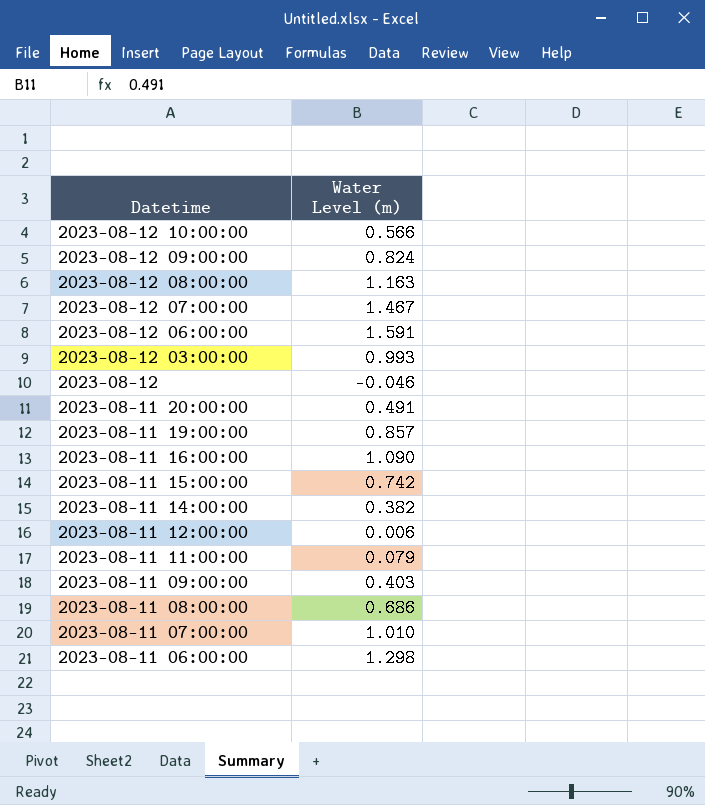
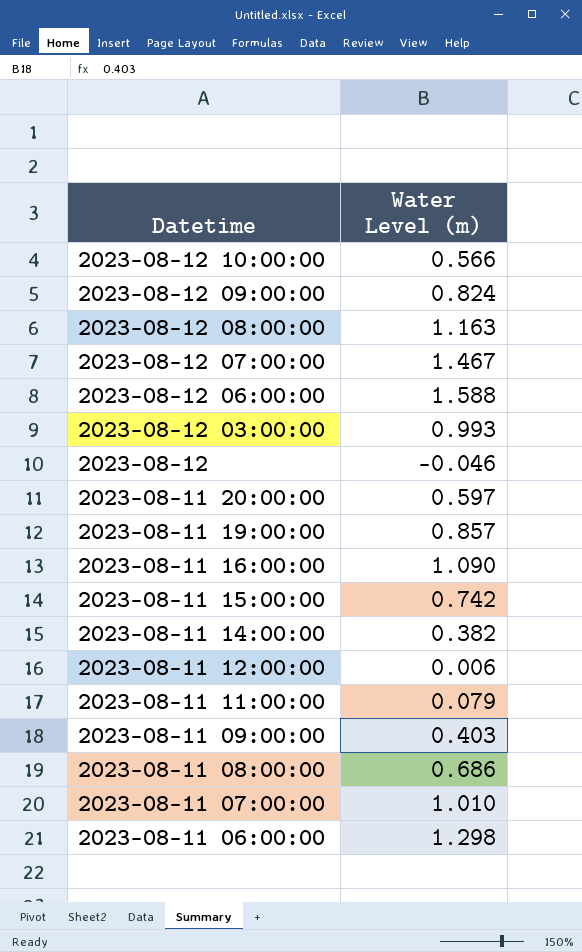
2023-08-12 06:00:00 | Water Level (m): 1.591 -> 1.588
2023-08-11 20:00:00 | Water Level (m): 0.491 -> 0.597

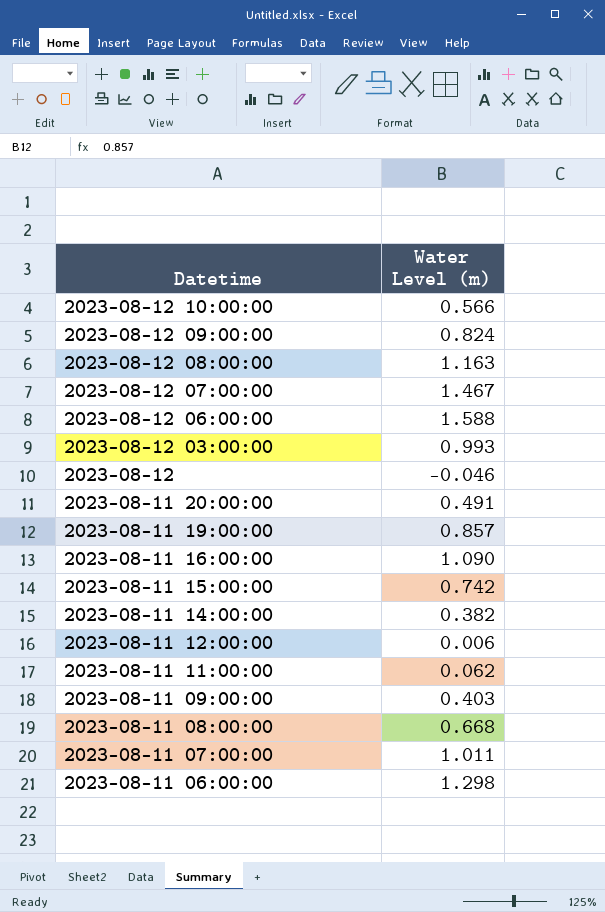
2023-08-11 20:00:00 | Water Level (m): 0.597 -> 0.491
2023-08-11 11:00:00 | Water Level (m): 0.079 -> 0.062
2023-08-11 08:00:00 | Water Level (m): 0.686 -> 0.668
2023-08-11 07:00:00 | Water Level (m): 1.010 -> 1.011

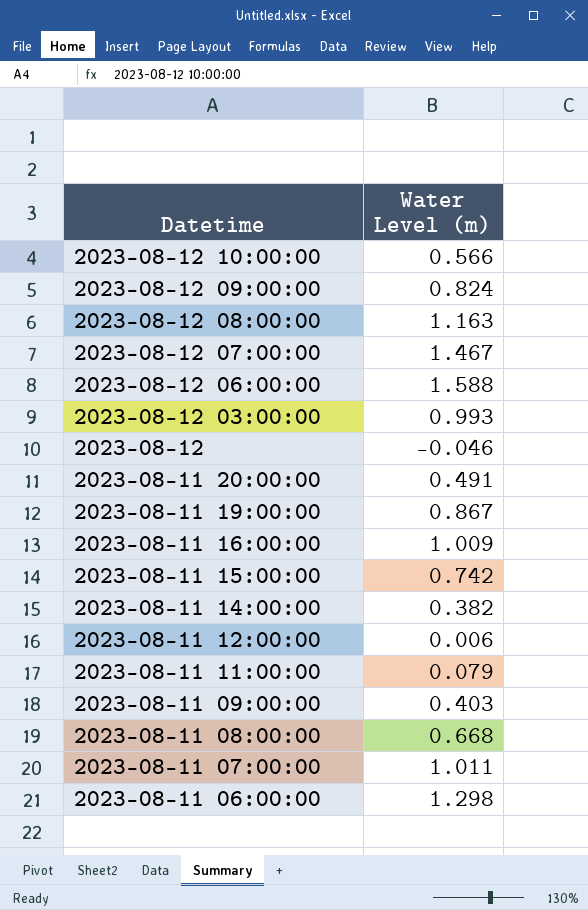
2023-08-11 19:00:00 | Water Level (m): 0.857 -> 0.867
2023-08-11 16:00:00 | Water Level (m): 1.090 -> 1.009
2023-08-11 11:00:00 | Water Level (m): 0.062 -> 0.079

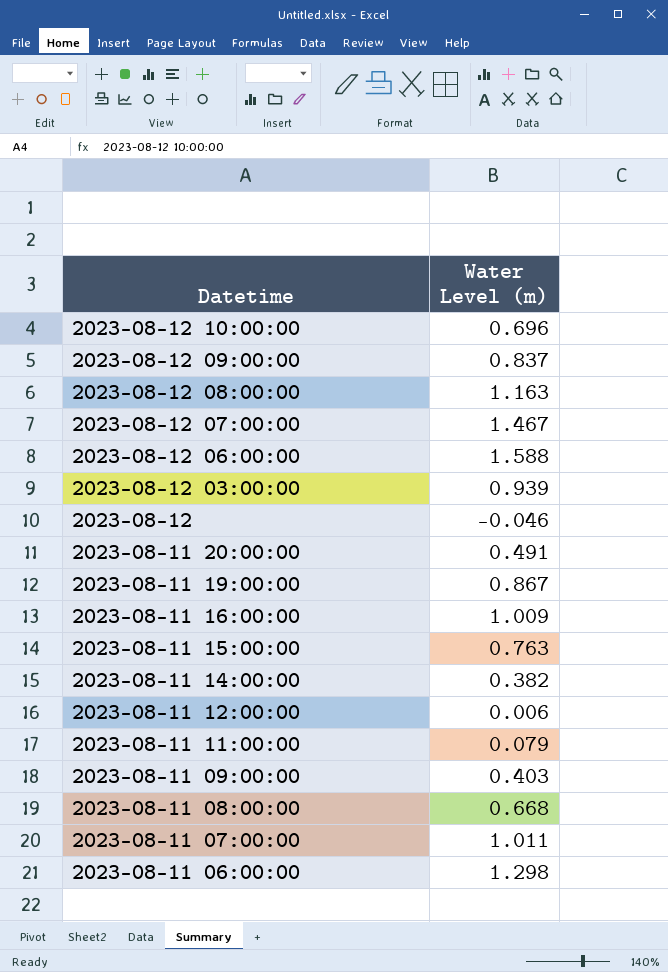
2023-08-12 10:00:00 | Water Level (m): 0.566 -> 0.696
2023-08-12 09:00:00 | Water Level (m): 0.824 -> 0.837
2023-08-12 03:00:00 | Water Level (m): 0.993 -> 0.939
2023-08-11 15:00:00 | Water Level (m): 0.742 -> 0.763

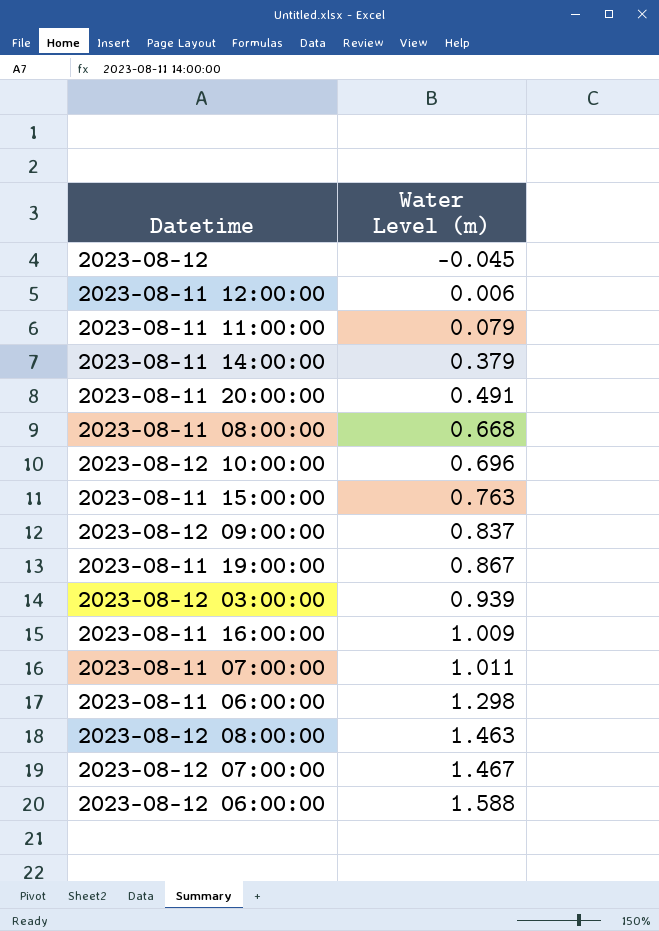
row order: Datetime descending -> Water Level (m) ascending
row 2023-08-11 09:00:00: 0.403 -> none
2023-08-12 | Water Level (m): -0.046 -> -0.045
2023-08-11 14:00:00 | Water Level (m): 0.382 -> 0.379
2023-08-12 08:00:00 | Water Level (m): 1.163 -> 1.463

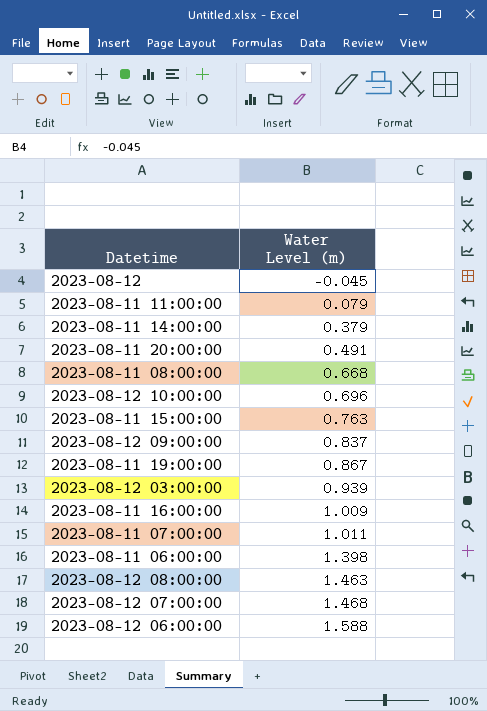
row 2023-08-11 12:00:00: 0.006 -> none
2023-08-11 06:00:00 | Water Level (m): 1.298 -> 1.398
2023-08-12 07:00:00 | Water Level (m): 1.467 -> 1.468

